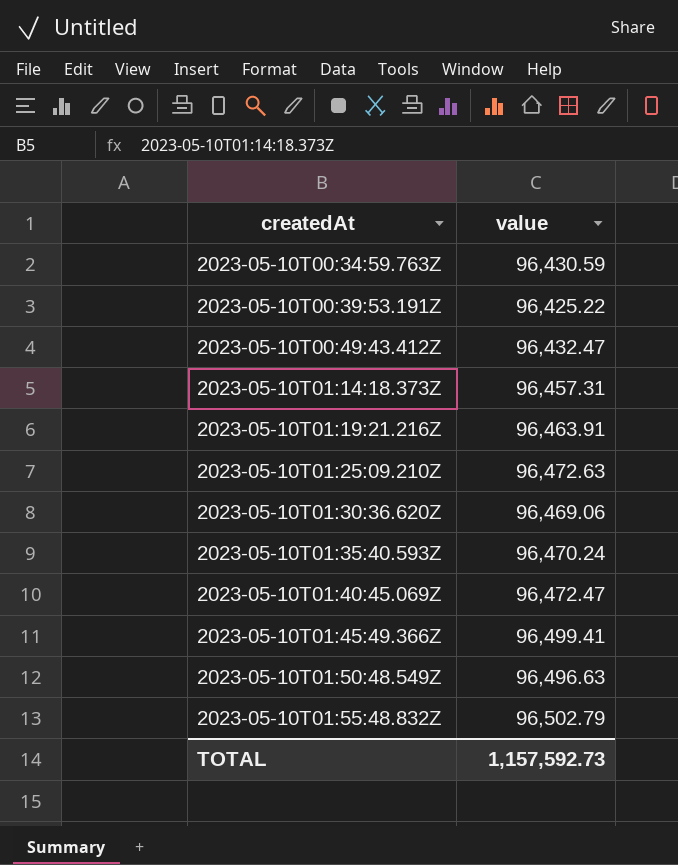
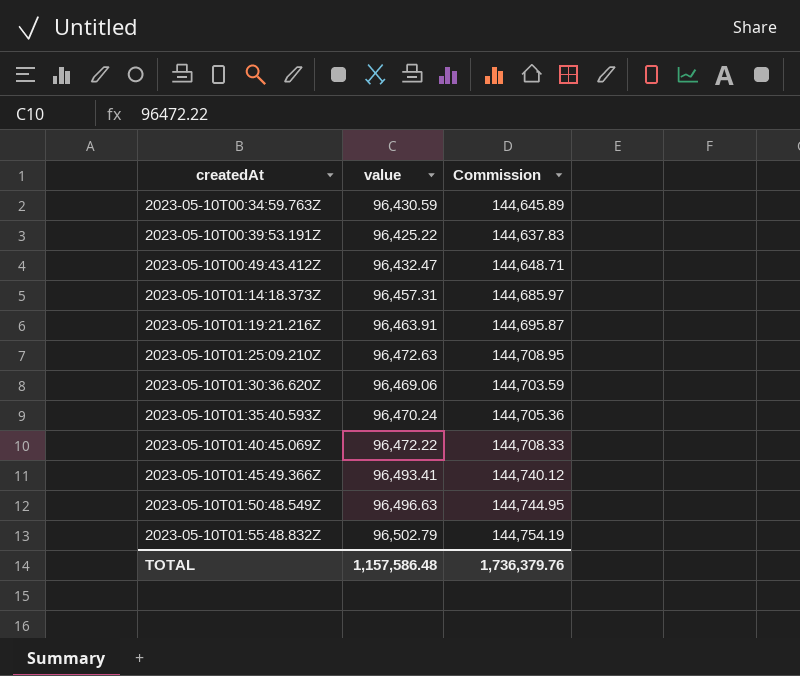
column Commission | formula: none -> [value] * 1.5
2023-05-10T01:40:45.069Z | value: 96,472.47 -> 96,472.22
2023-05-10T01:45:49.366Z | value: 96,499.41 -> 96,493.41
TOTAL | value: 1,157,592.73 -> 1,157,586.48

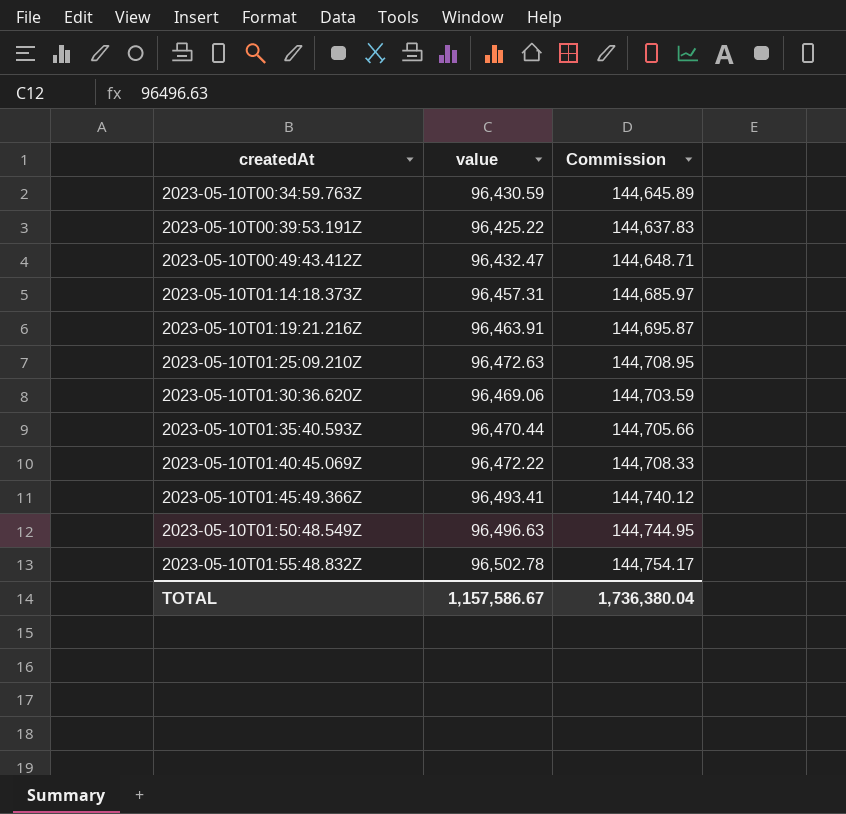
2023-05-10T01:35:40.593Z | value: 96,470.24 -> 96,470.44
2023-05-10T01:35:40.593Z | Commission: 144,705.36 -> 144,705.66
2023-05-10T01:55:48.832Z | value: 96,502.79 -> 96,502.78
2023-05-10T01:55:48.832Z | Commission: 144,754.19 -> 144,754.17
TOTAL | value: 1,157,586.48 -> 1,157,586.67
TOTAL | Commission: 1,736,379.76 -> 1,736,380.04

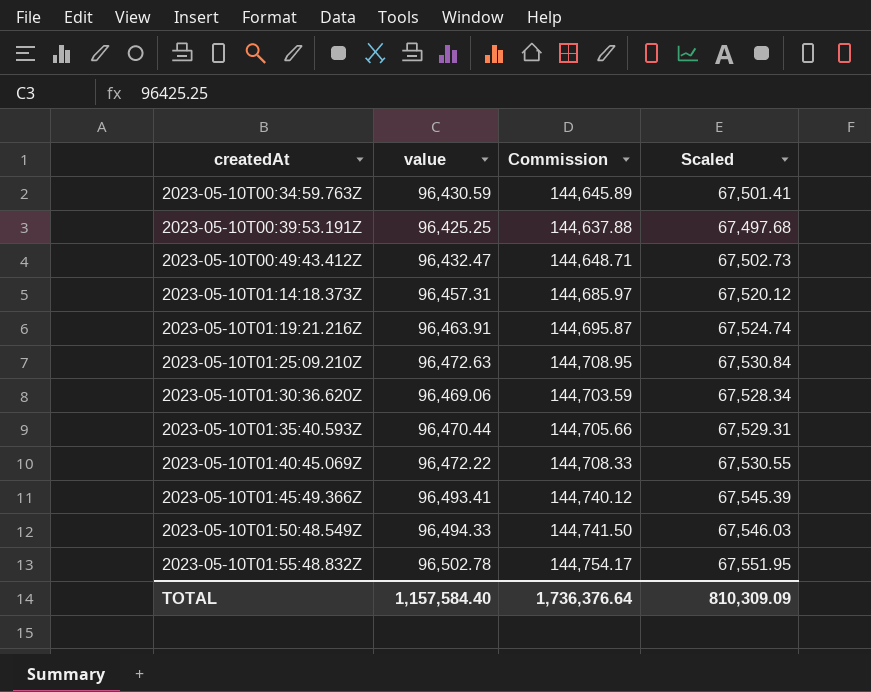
column Scaled | formula: none -> [value] * 0.7
2023-05-10T00:39:53.191Z | value: 96,425.22 -> 96,425.25
2023-05-10T00:39:53.191Z | Commission: 144,637.83 -> 144,637.88
2023-05-10T01:50:48.549Z | value: 96,496.63 -> 96,494.33
2023-05-10T01:50:48.549Z | Commission: 144,744.95 -> 144,741.50
TOTAL | value: 1,157,586.67 -> 1,157,584.40
TOTAL | Commission: 1,736,380.04 -> 1,736,376.64

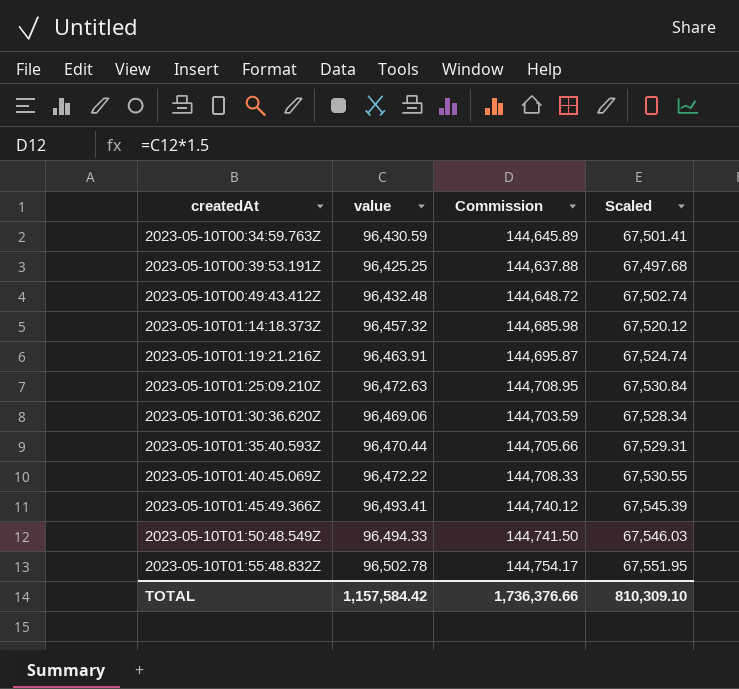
2023-05-10T00:49:43.412Z | value: 96,432.47 -> 96,432.48
2023-05-10T00:49:43.412Z | Commission: 144,648.71 -> 144,648.72
2023-05-10T00:49:43.412Z | Scaled: 67,502.73 -> 67,502.74
2023-05-10T01:14:18.373Z | value: 96,457.31 -> 96,457.32
2023-05-10T01:14:18.373Z | Commission: 144,685.97 -> 144,685.98
TOTAL | value: 1,157,584.40 -> 1,157,584.42
TOTAL | Commission: 1,736,376.64 -> 1,736,376.66
TOTAL | Scaled: 810,309.09 -> 810,309.10

